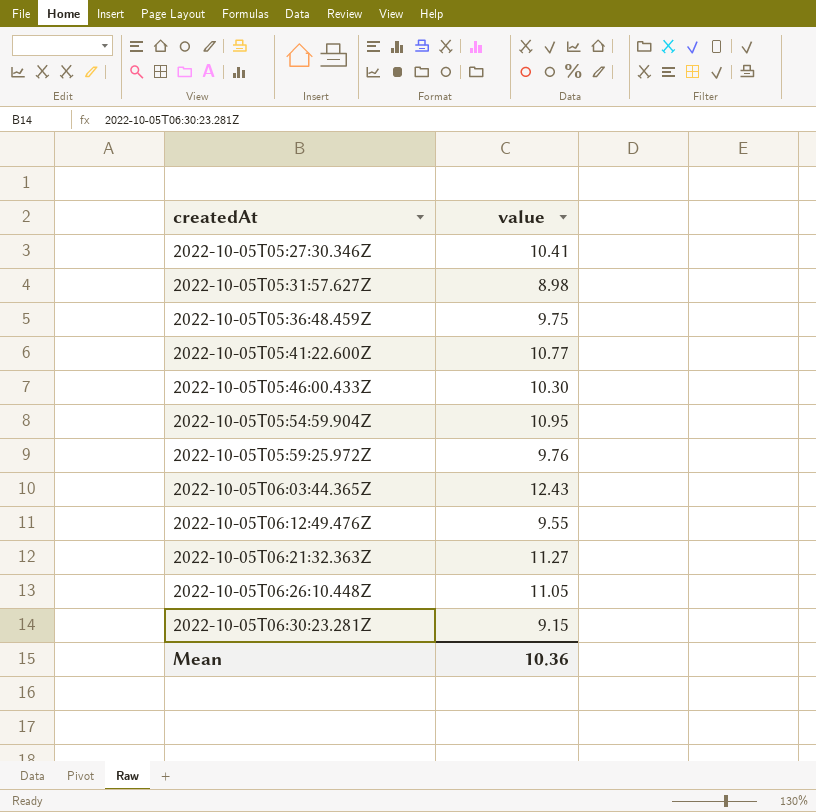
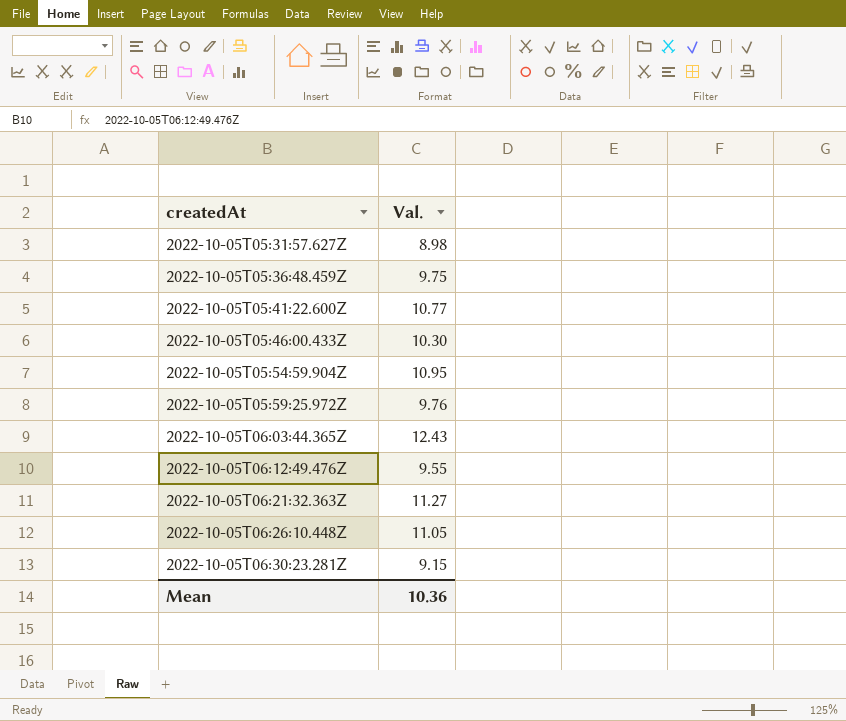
column name: value -> Val.
row 2022-10-05T05:27:30.346Z: 10.41 -> none

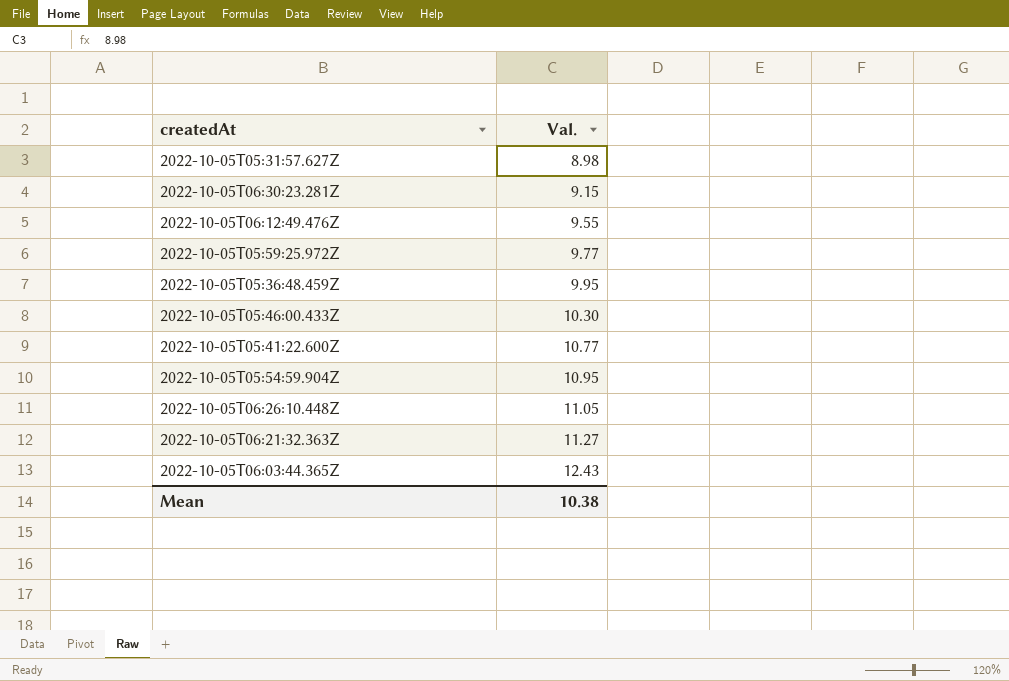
row order: createdAt ascending -> Val. ascending
2022-10-05T05:59:25.972Z | Val.: 9.76 -> 9.77
2022-10-05T05:36:48.459Z | Val.: 9.75 -> 9.95
Mean | Val.: 10.36 -> 10.38

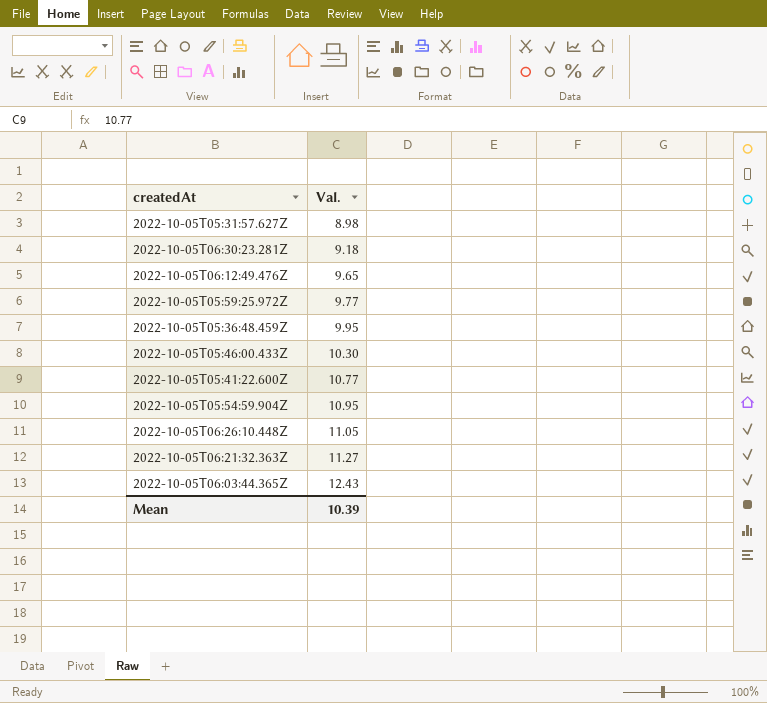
2022-10-05T06:30:23.281Z | Val.: 9.15 -> 9.18
2022-10-05T06:12:49.476Z | Val.: 9.55 -> 9.65
Mean | Val.: 10.38 -> 10.39

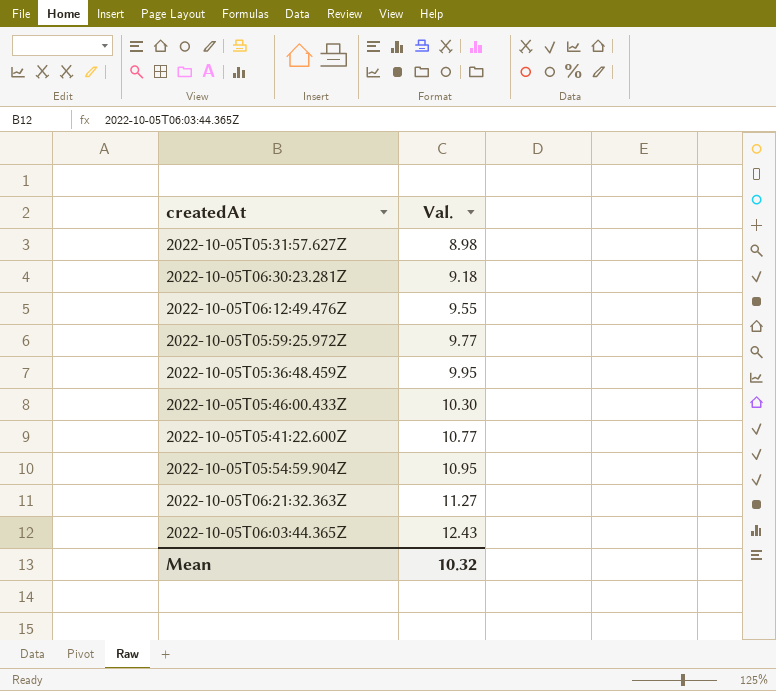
row 2022-10-05T06:26:10.448Z: 11.05 -> none
2022-10-05T06:12:49.476Z | Val.: 9.65 -> 9.55
Mean | Val.: 10.39 -> 10.32

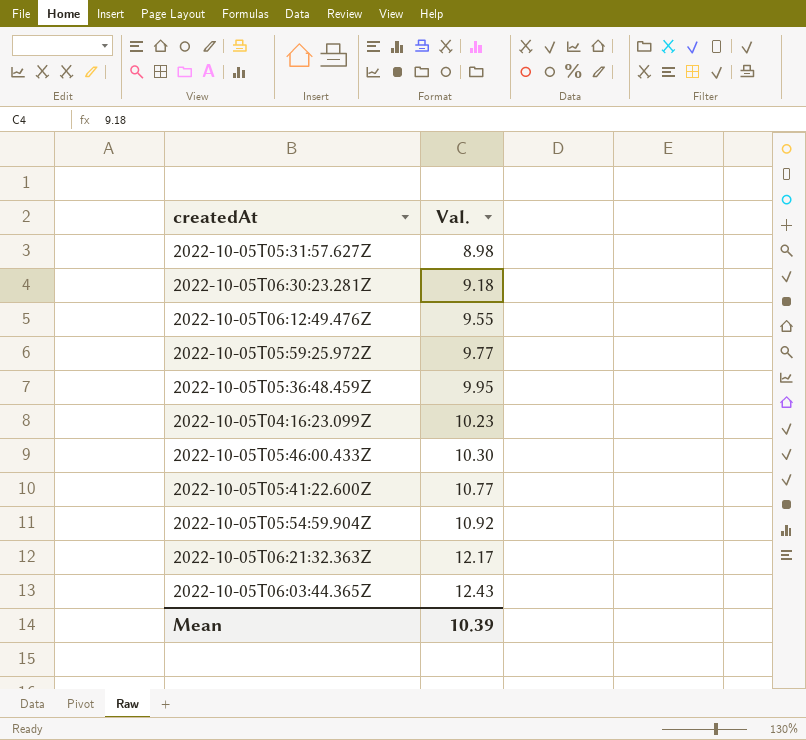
row 2022-10-05T04:16:23.099Z: none -> 10.23
2022-10-05T05:54:59.904Z | Val.: 10.95 -> 10.92
2022-10-05T06:21:32.363Z | Val.: 11.27 -> 12.17
Mean | Val.: 10.32 -> 10.39

